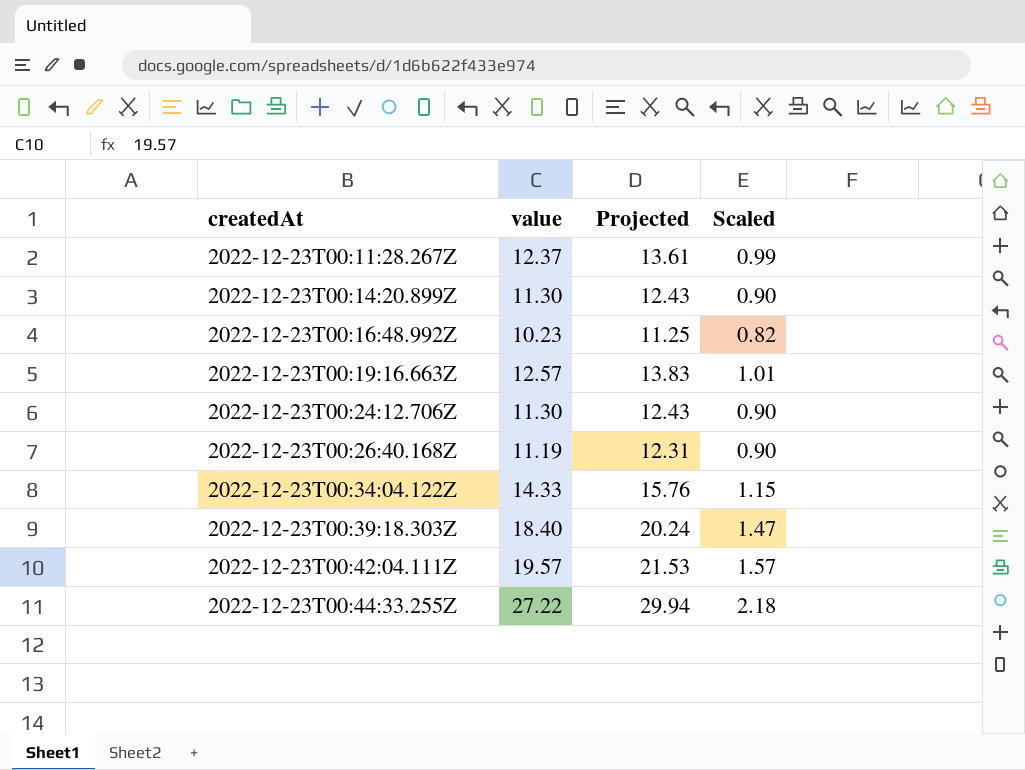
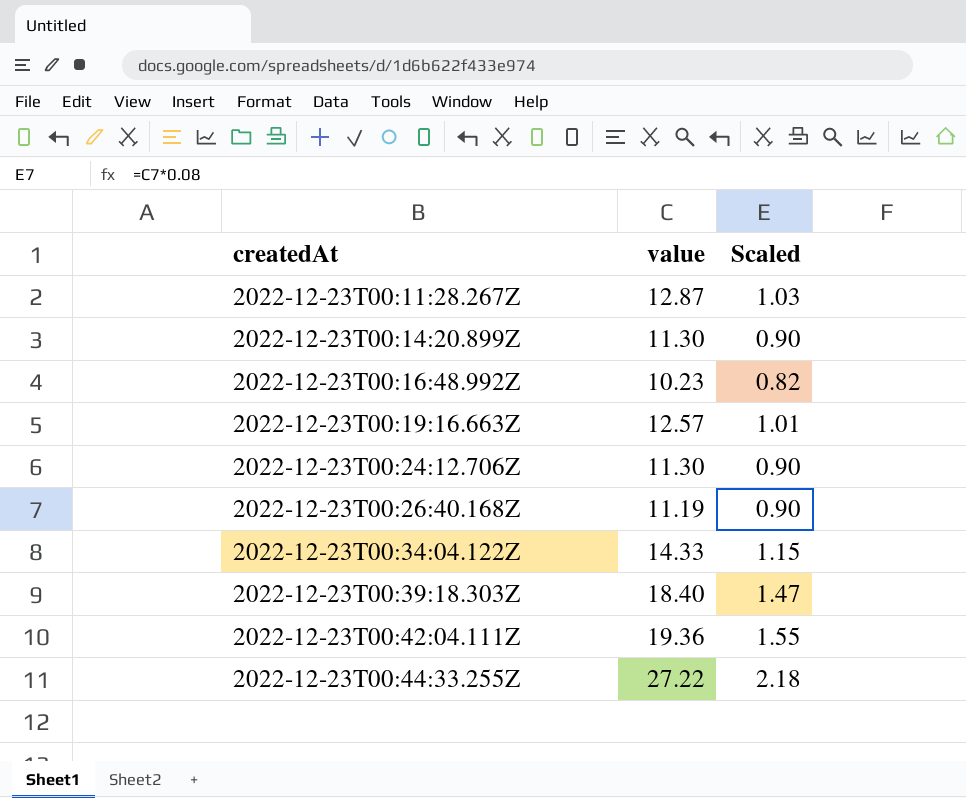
column Projected | formula: [value] * 1.1 -> none
2022-12-23T00:11:28.267Z | value: 12.37 -> 12.87
2022-12-23T00:11:28.267Z | Scaled: 0.99 -> 1.03
2022-12-23T00:42:04.111Z | value: 19.57 -> 19.36
2022-12-23T00:42:04.111Z | Scaled: 1.57 -> 1.55

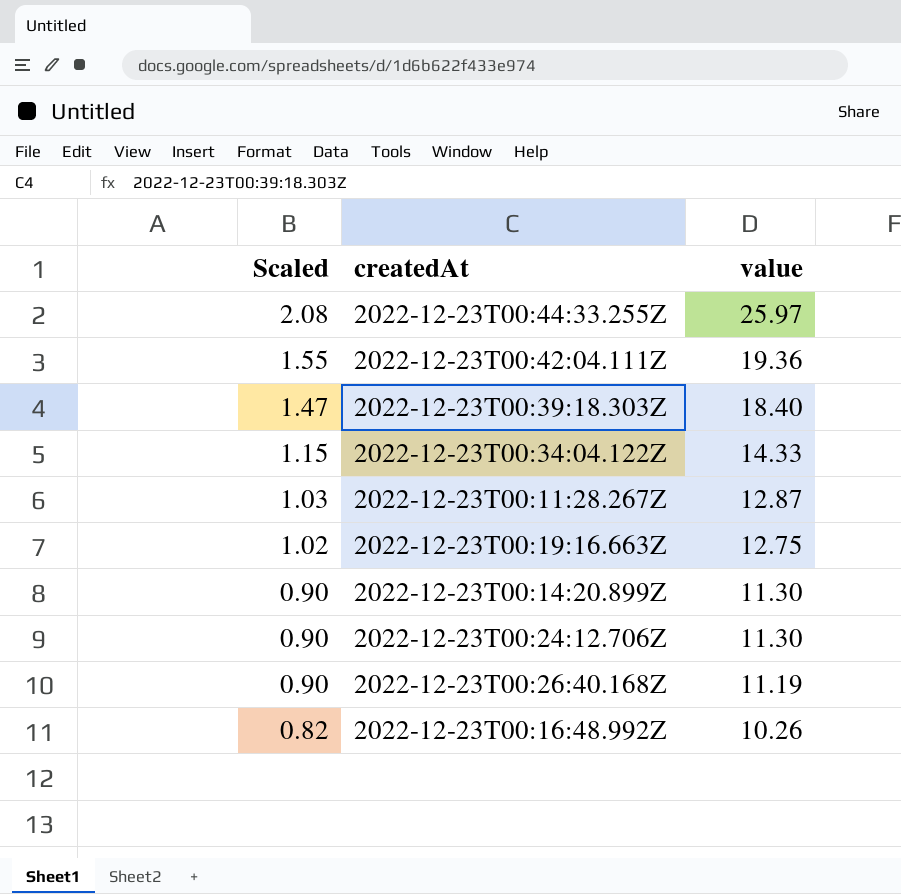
row order: createdAt ascending -> Scaled descending
column Scaled | position: 3 -> 1
2022-12-23T00:44:33.255Z | Scaled: 2.18 -> 2.08
2022-12-23T00:44:33.255Z | value: 27.22 -> 25.97
2022-12-23T00:19:16.663Z | Scaled: 1.01 -> 1.02
2022-12-23T00:19:16.663Z | value: 12.57 -> 12.75
2022-12-23T00:16:48.992Z | value: 10.23 -> 10.26

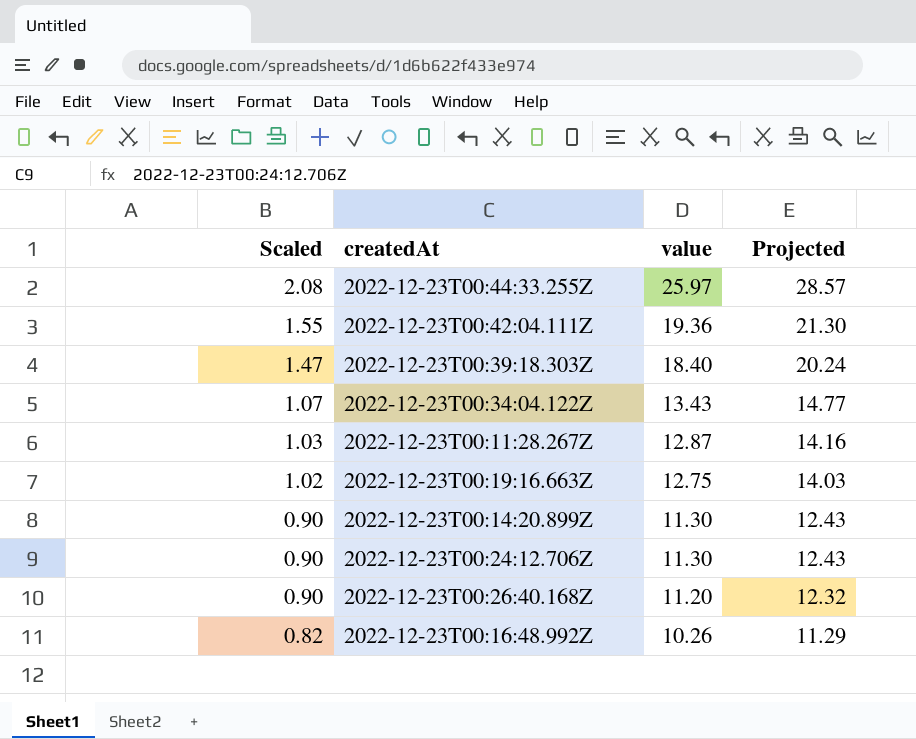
column Projected | formula: none -> [value] * 1.1
2022-12-23T00:34:04.122Z | Scaled: 1.15 -> 1.07
2022-12-23T00:34:04.122Z | value: 14.33 -> 13.43
2022-12-23T00:26:40.168Z | value: 11.19 -> 11.20

